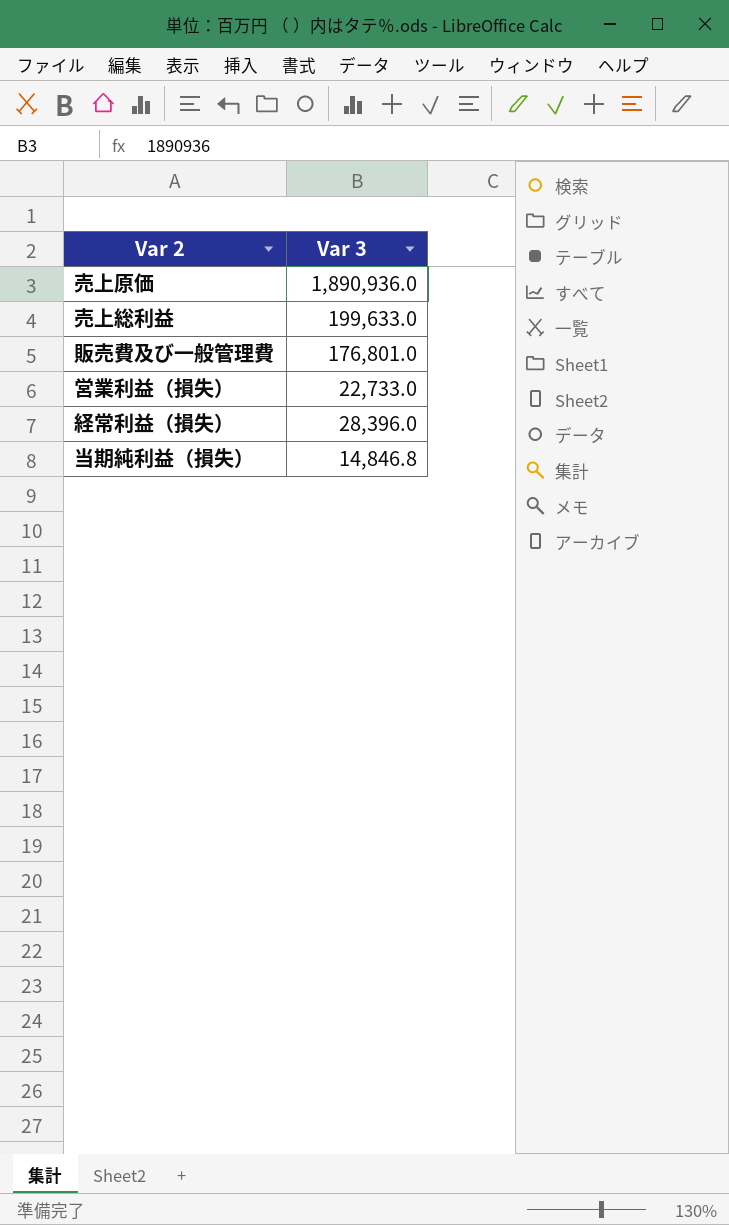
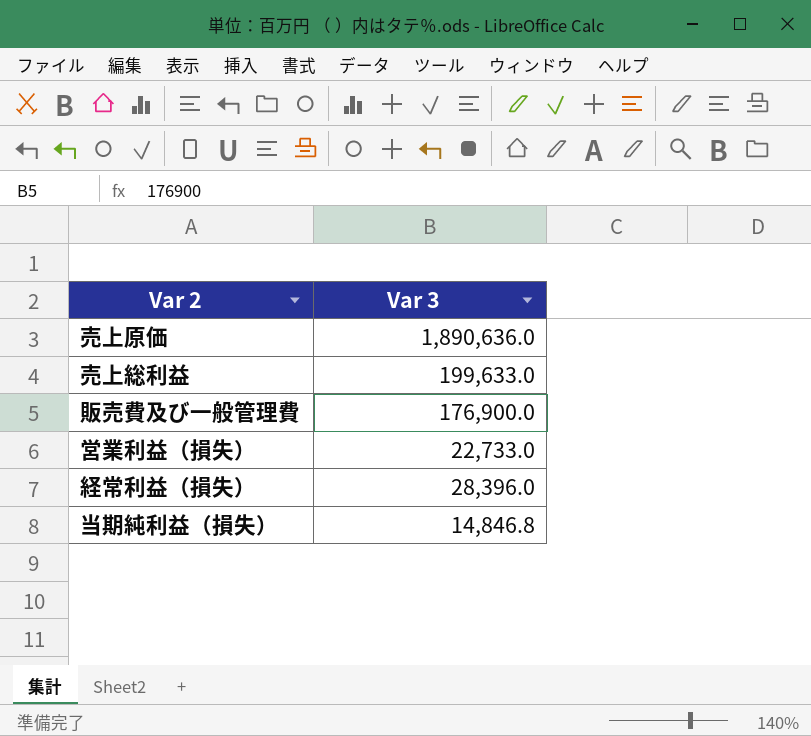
売上原価 | Var 3: 1,890,936.0 -> 1,890,636.0
販売費及び一般管理費 | Var 3: 176,801.0 -> 176,900.0

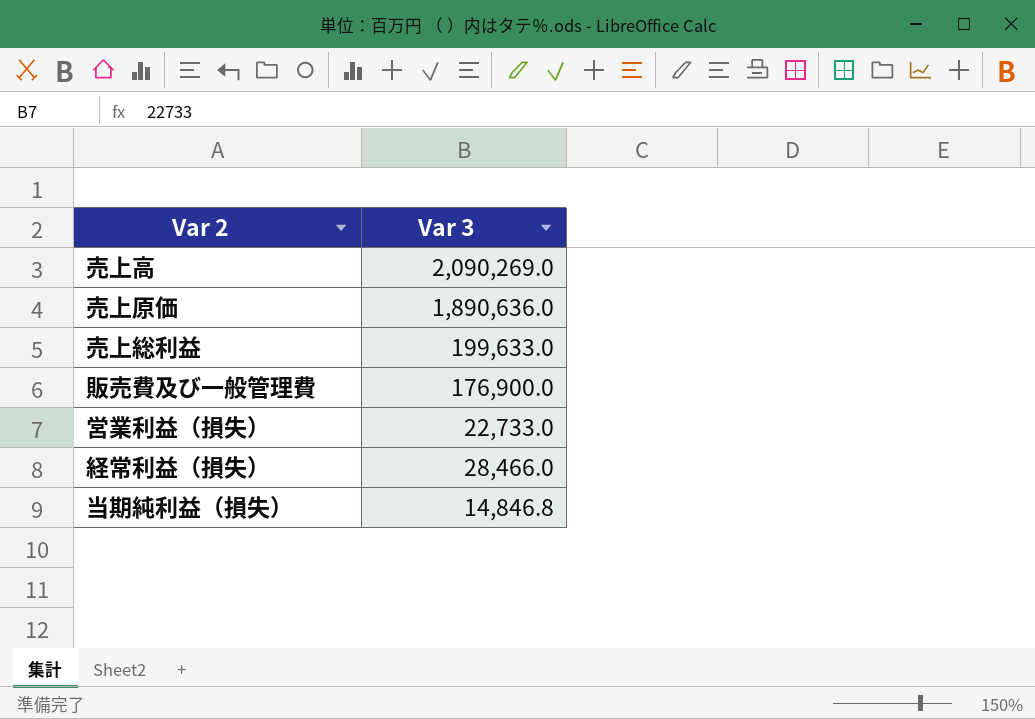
row 売上高: none -> 2,090,269.0
経常利益（損失） | Var 3: 28,396.0 -> 28,466.0

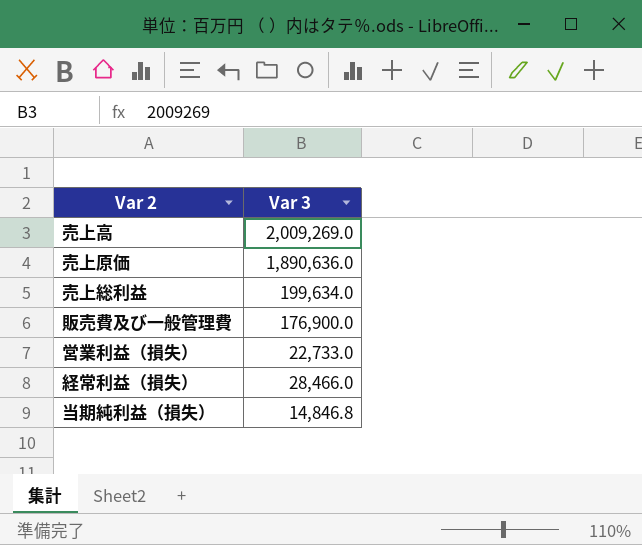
売上高 | Var 3: 2,090,269.0 -> 2,009,269.0
売上総利益 | Var 3: 199,633.0 -> 199,634.0

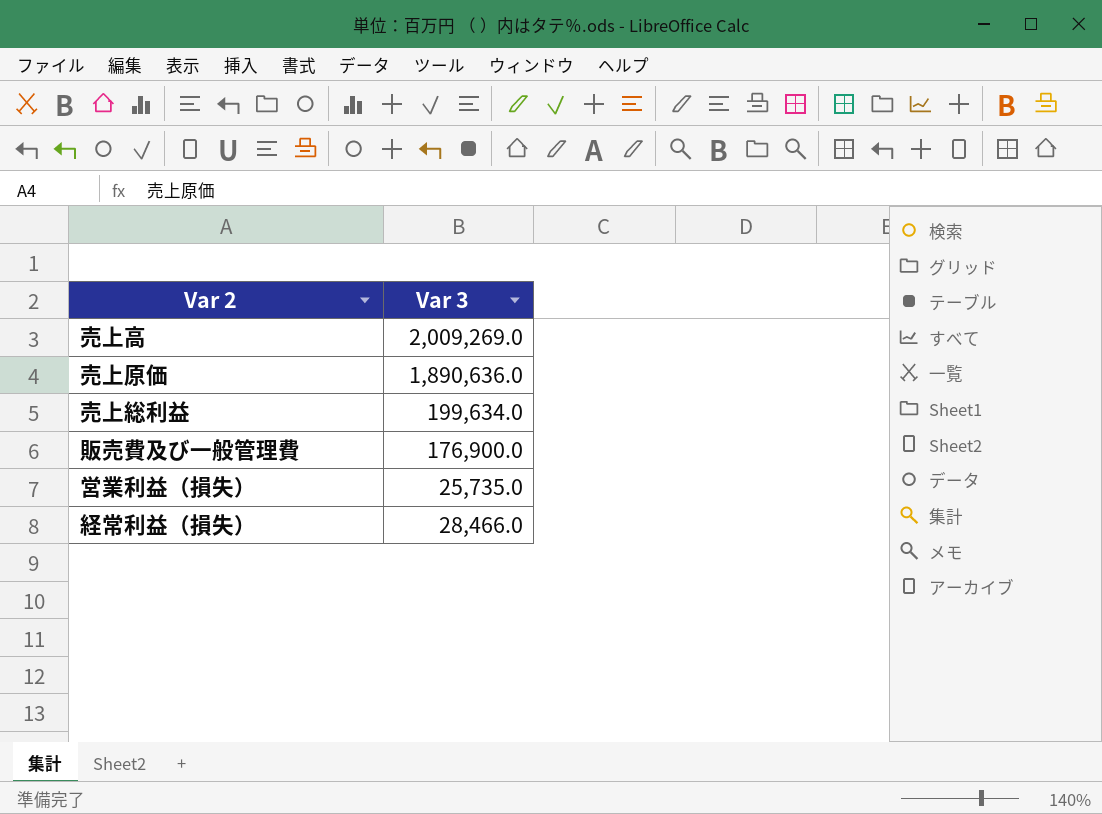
row 当期純利益（損失）: 14,846.8 -> none
営業利益（損失） | Var 3: 22,733.0 -> 25,735.0

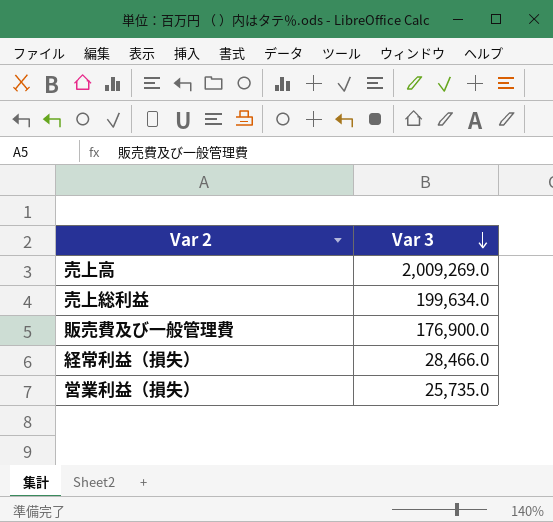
row order: none -> Var 3 descending
row 売上原価: 1,890,636.0 -> none

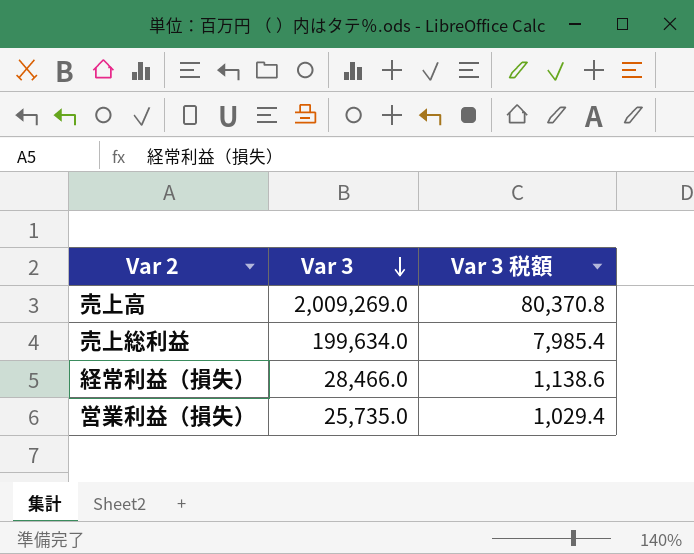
column Var 3 税額 | formula: none -> [Var 3] * 0.04
row 販売費及び一般管理費: 176,900.0 -> none

